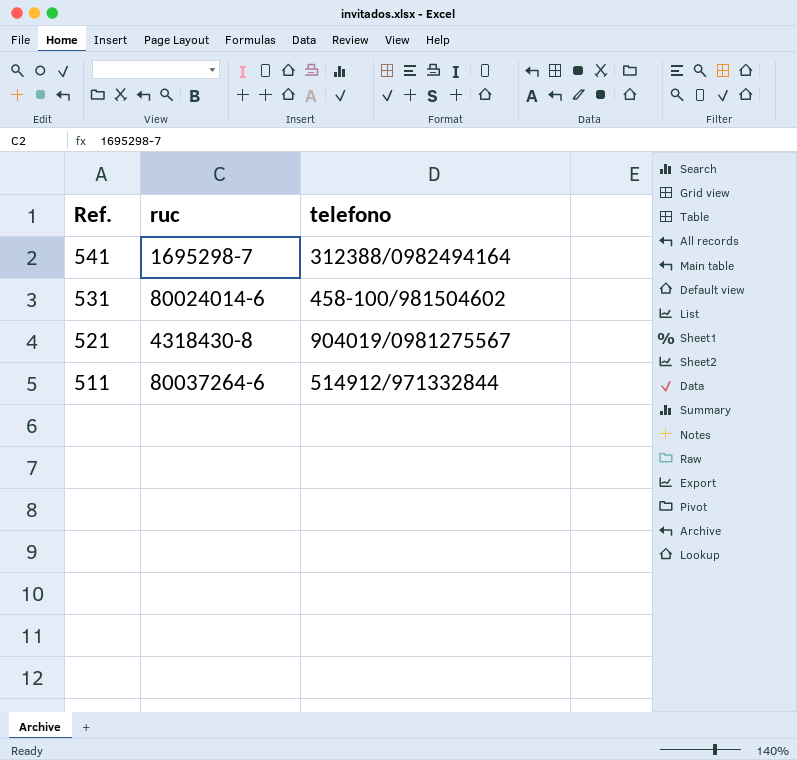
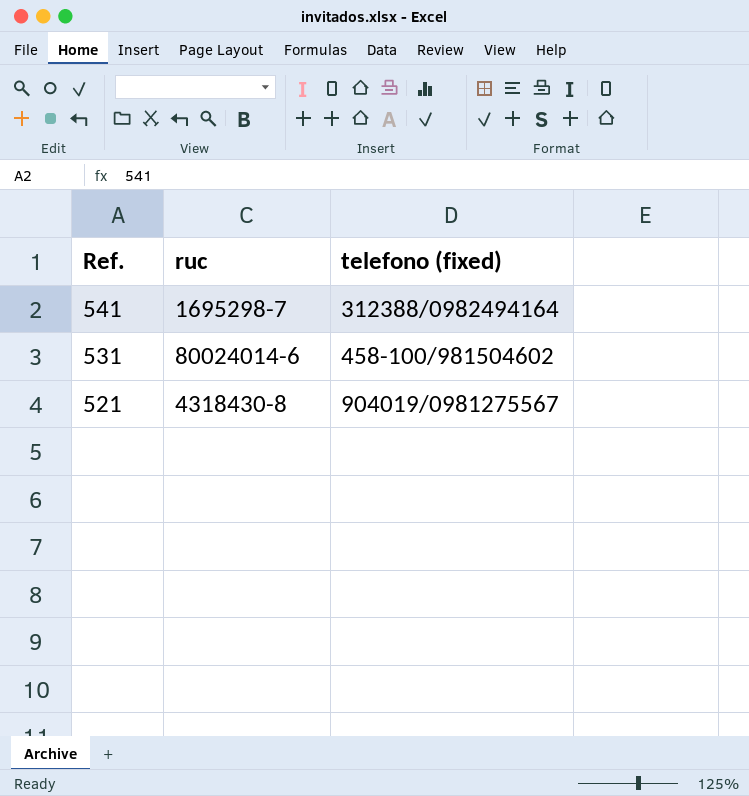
column name: telefono -> telefono (fixed)
row 511: 80037264-6 | 514912/971332844 -> none

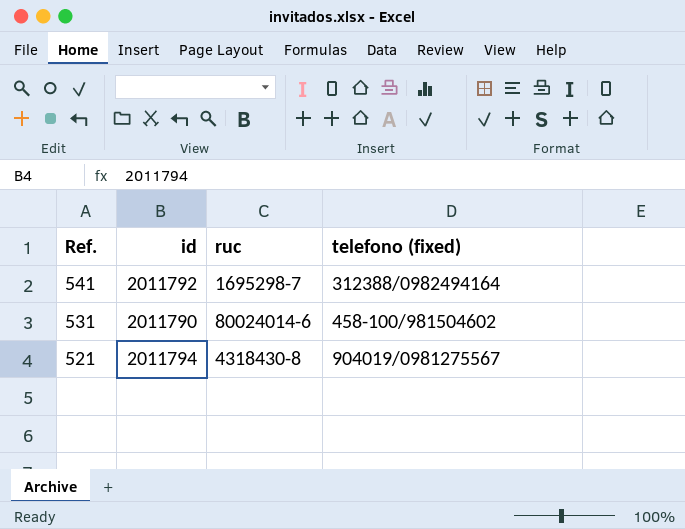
column id | position: none -> 2

